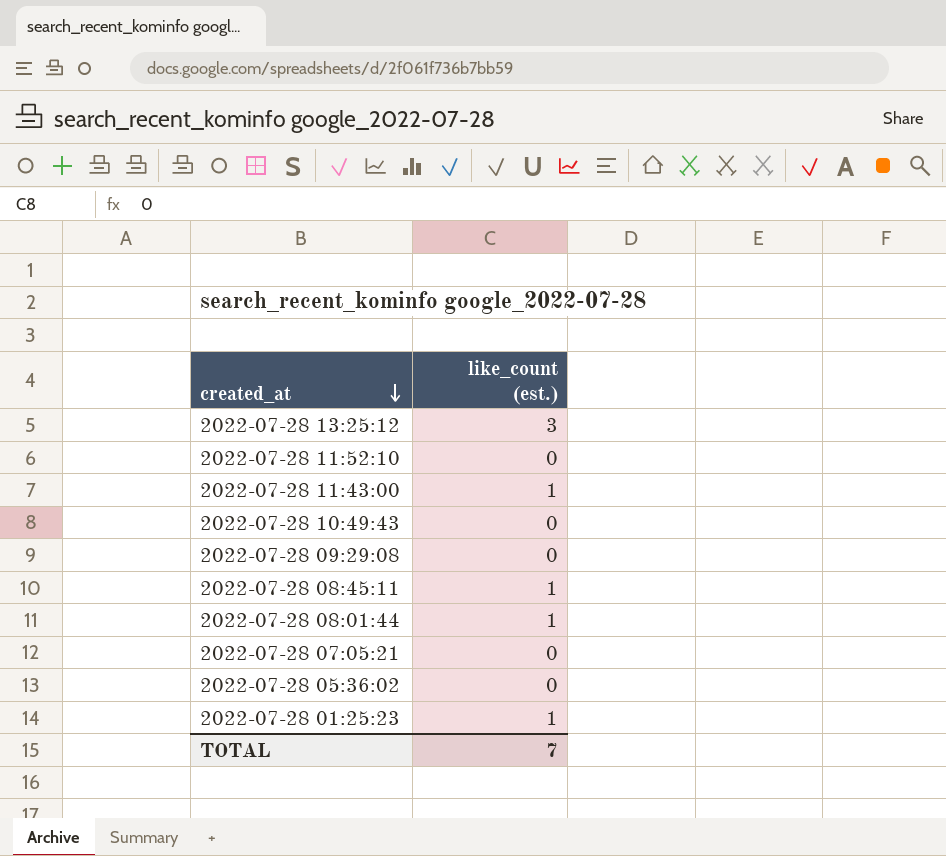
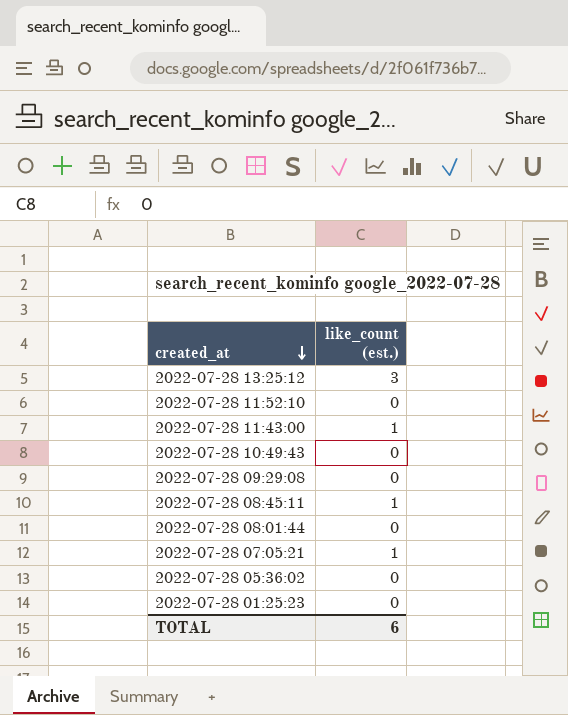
2022-07-28 08:01:44 | like_count (est.): 1 -> 0
2022-07-28 07:05:21 | like_count (est.): 0 -> 1
2022-07-28 01:25:23 | like_count (est.): 1 -> 0
TOTAL | like_count (est.): 7 -> 6

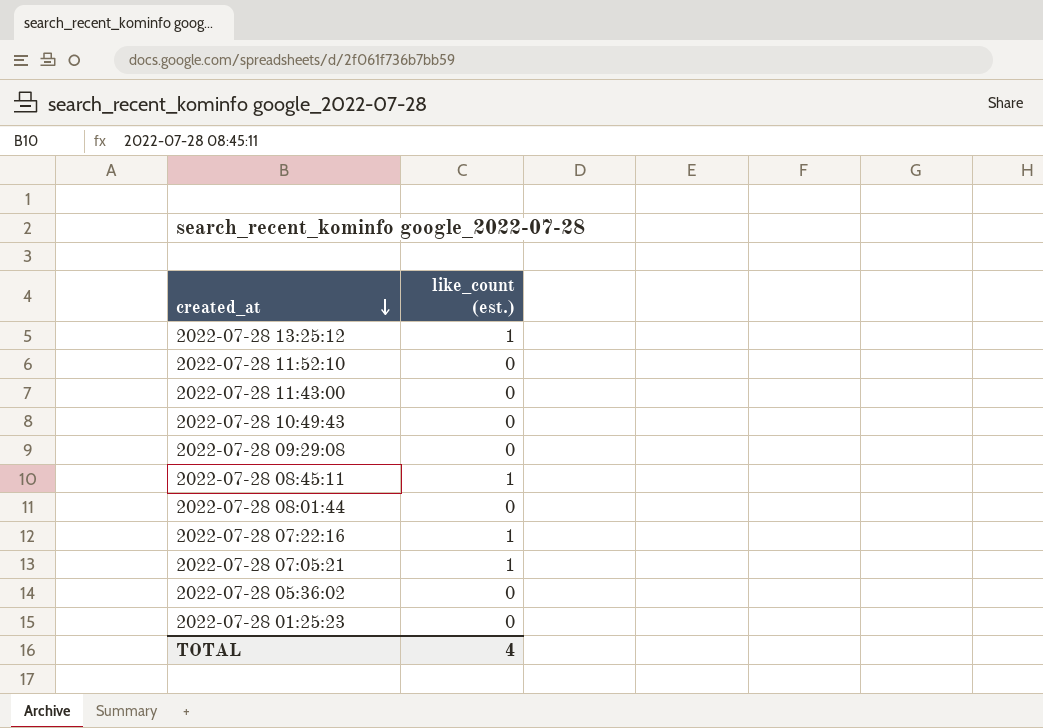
2022-07-28 13:25:12 | like_count (est.): 3 -> 1
2022-07-28 11:43:00 | like_count (est.): 1 -> 0
row 2022-07-28 07:22:16: none -> 1
TOTAL | like_count (est.): 6 -> 4

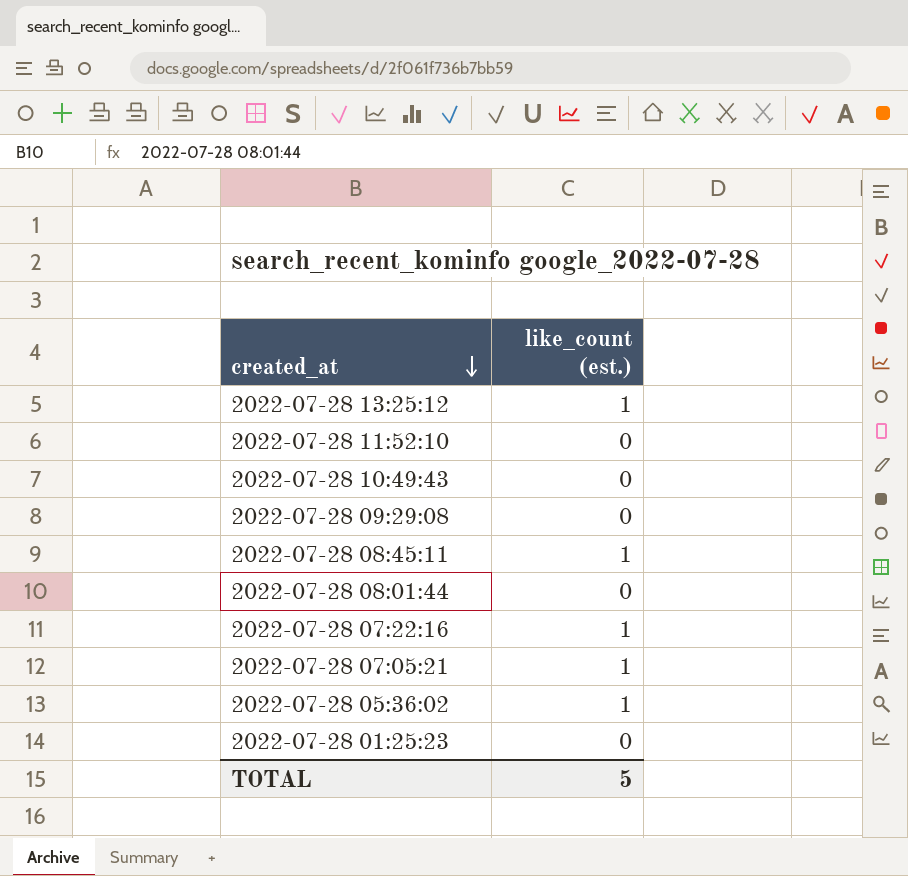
row 2022-07-28 11:43:00: 0 -> none
2022-07-28 05:36:02 | like_count (est.): 0 -> 1
TOTAL | like_count (est.): 4 -> 5

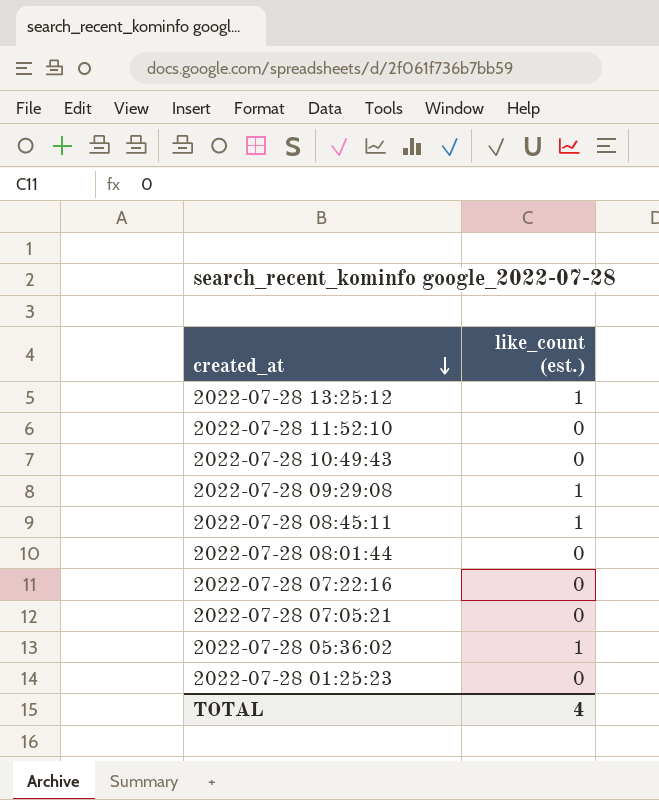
2022-07-28 09:29:08 | like_count (est.): 0 -> 1
2022-07-28 07:22:16 | like_count (est.): 1 -> 0
2022-07-28 07:05:21 | like_count (est.): 1 -> 0
TOTAL | like_count (est.): 5 -> 4

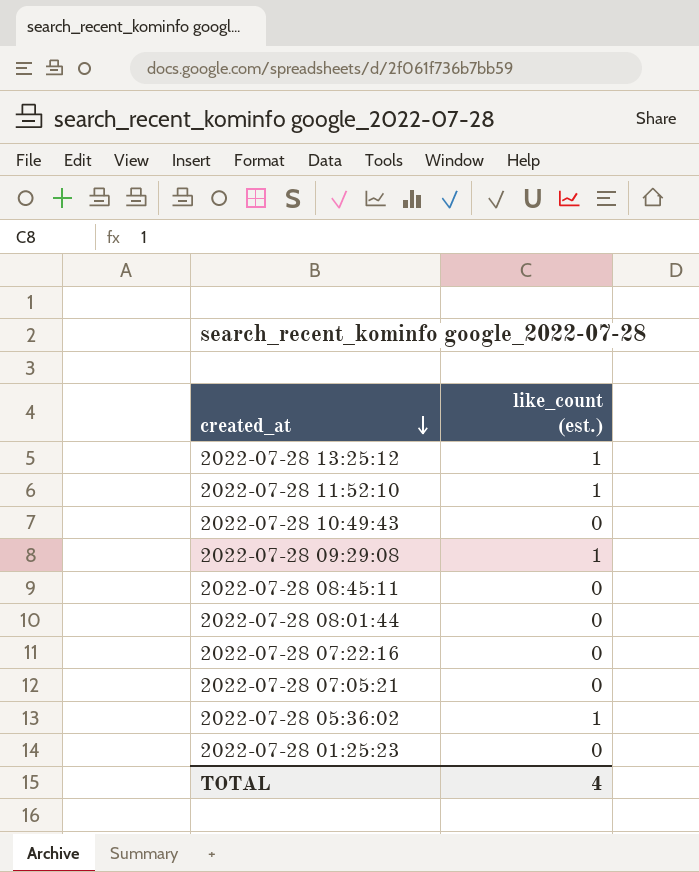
2022-07-28 11:52:10 | like_count (est.): 0 -> 1
2022-07-28 08:45:11 | like_count (est.): 1 -> 0

